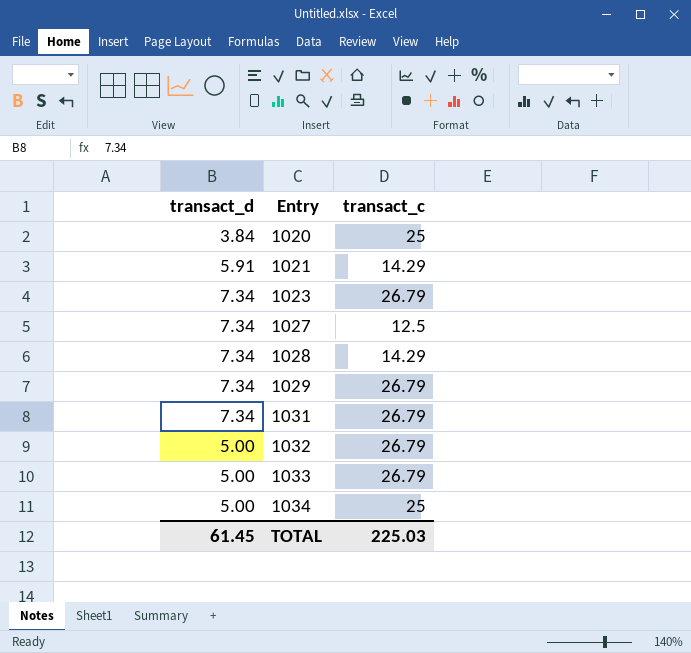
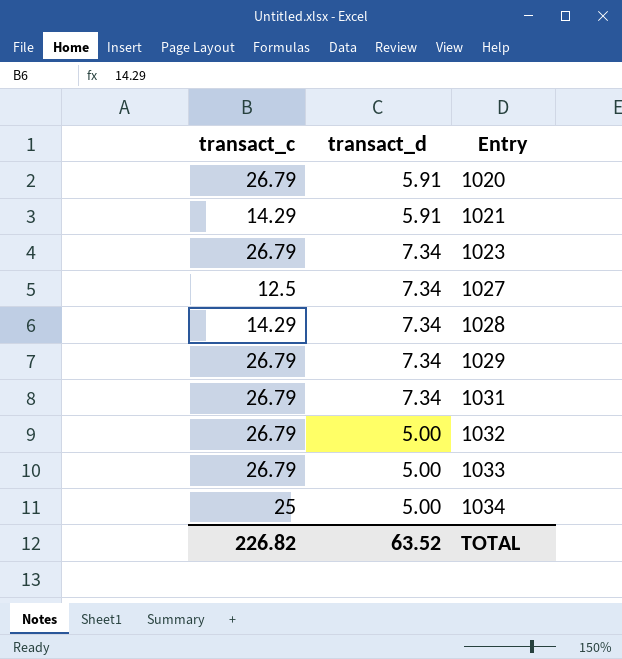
column transact_c | position: 3 -> 1
1020 | transact_c: 25 -> 26.79
1020 | transact_d: 3.84 -> 5.91
TOTAL | transact_c: 225.03 -> 226.82
TOTAL | transact_d: 61.45 -> 63.52

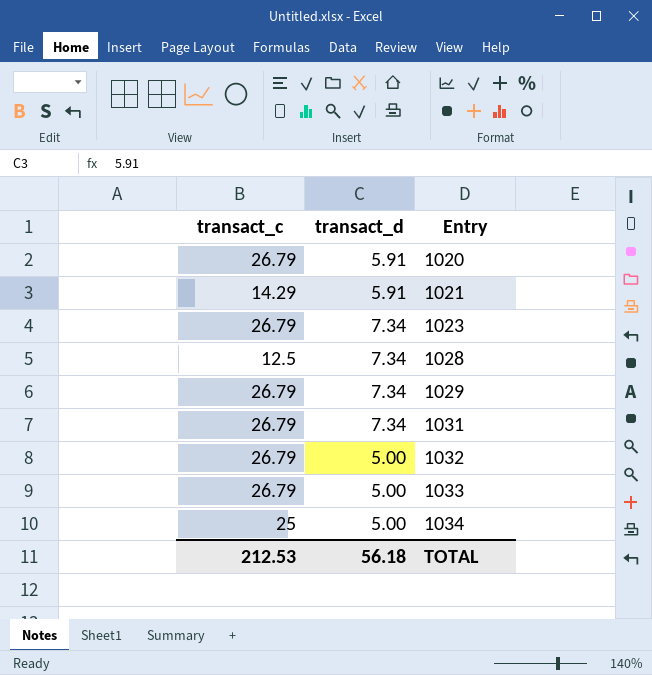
row 1027: 12.5 | 7.34 -> none
1028 | transact_c: 14.29 -> 12.5
TOTAL | transact_c: 226.82 -> 212.53
TOTAL | transact_d: 63.52 -> 56.18

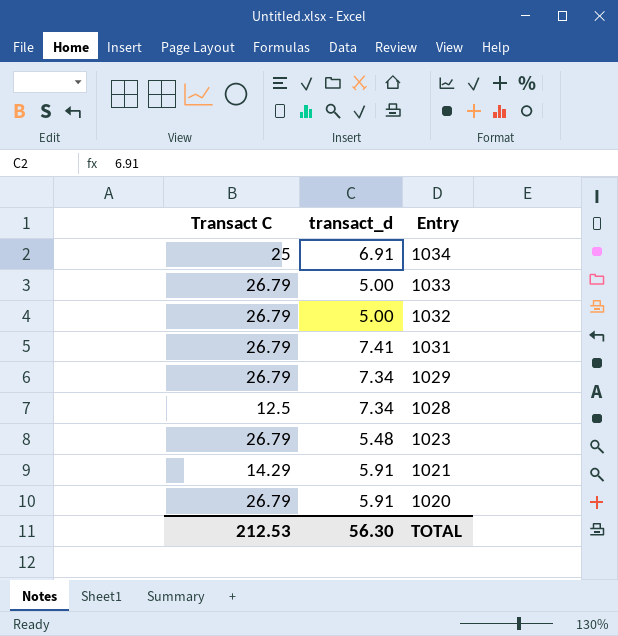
row order: Entry ascending -> Entry descending
column name: transact_c -> Transact C
1034 | transact_d: 5.00 -> 6.91
1031 | transact_d: 7.34 -> 7.41
1023 | transact_d: 7.34 -> 5.48
TOTAL | transact_d: 56.18 -> 56.30

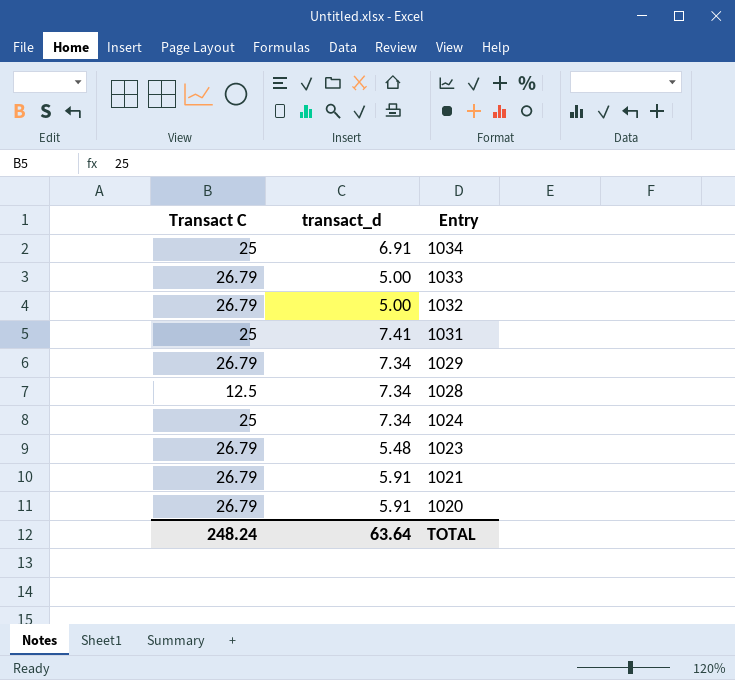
1031 | Transact C: 26.79 -> 25
row 1024: none -> 25 | 7.34
1021 | Transact C: 14.29 -> 26.79
TOTAL | Transact C: 212.53 -> 248.24
TOTAL | transact_d: 56.30 -> 63.64

